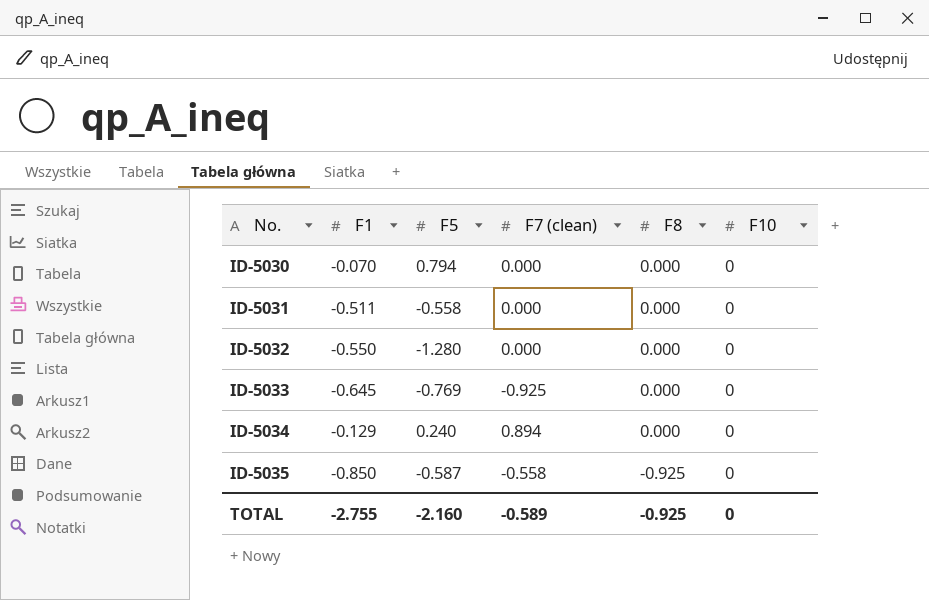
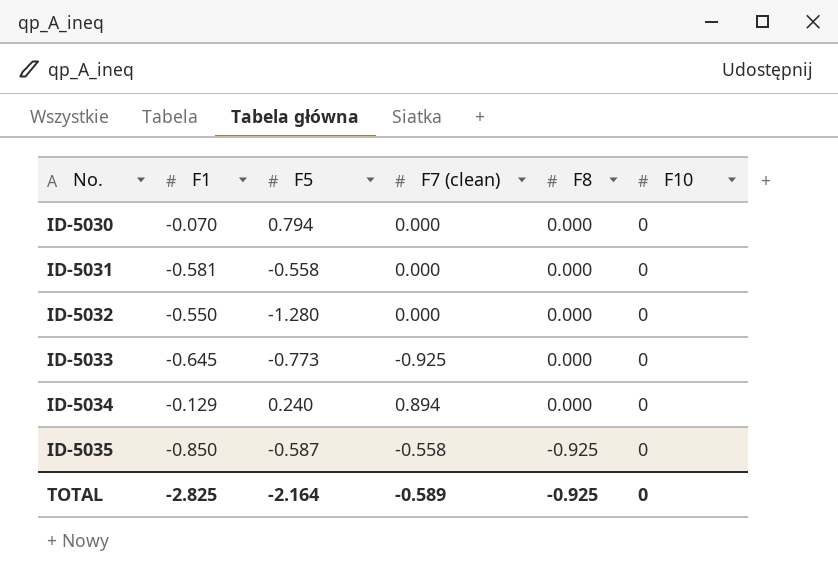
ID-5031 | F1: -0.511 -> -0.581
ID-5033 | F5: -0.769 -> -0.773
TOTAL | F1: -2.755 -> -2.825
TOTAL | F5: -2.160 -> -2.164

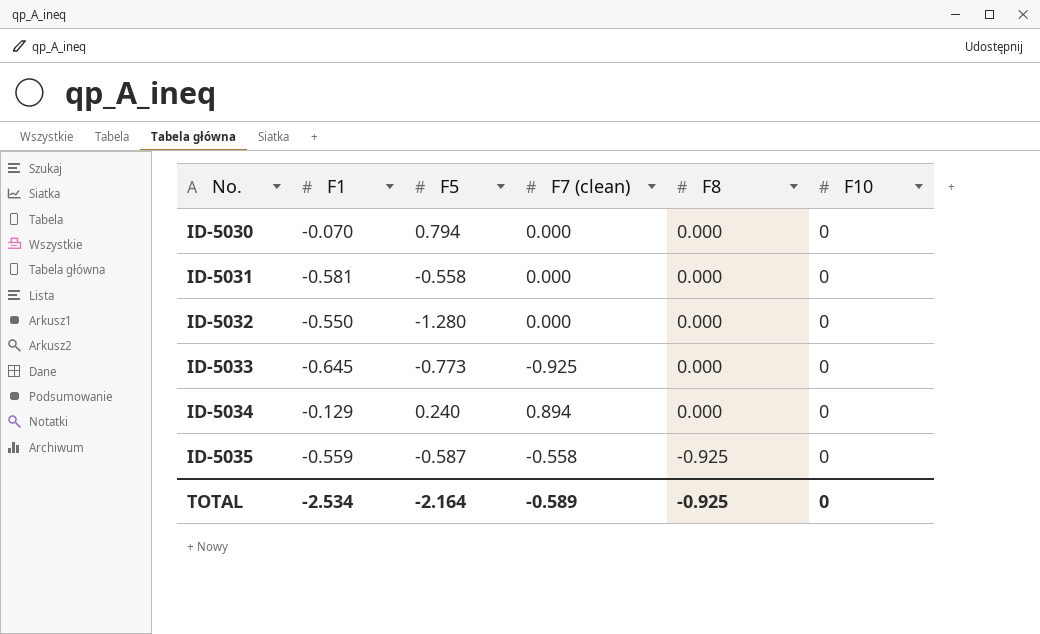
ID-5035 | F1: -0.850 -> -0.559
TOTAL | F1: -2.825 -> -2.534

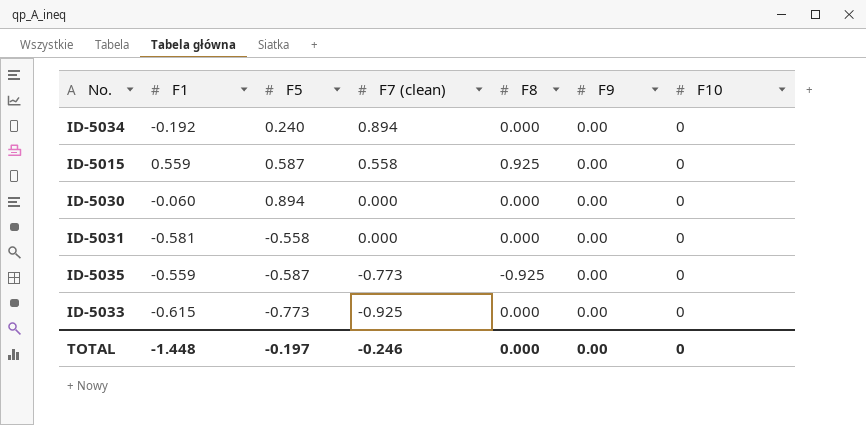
row order: No. ascending -> F7 (clean) descending
column F9 | position: none -> 6
row ID-5032: -0.550 | -1.280 | 0.000 | 0.000 | 0 -> none
ID-5034 | F1: -0.129 -> -0.192
row ID-5015: none -> 0.559 | 0.587 | 0.558 | 0.925 | 0.00 | 0
ID-5030 | F1: -0.070 -> -0.060
ID-5030 | F5: 0.794 -> 0.894
ID-5035 | F7 (clean): -0.558 -> -0.773
ID-5033 | F1: -0.645 -> -0.615
TOTAL | F1: -2.534 -> -1.448
TOTAL | F5: -2.164 -> -0.197
TOTAL | F7 (clean): -0.589 -> -0.246
TOTAL | F8: -0.925 -> 0.000

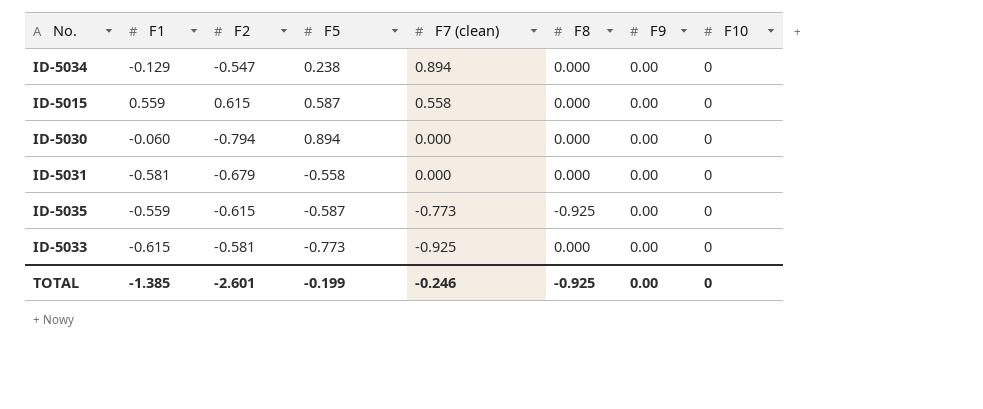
column F2 | position: none -> 3
ID-5034 | F1: -0.192 -> -0.129
ID-5034 | F5: 0.240 -> 0.238
ID-5015 | F8: 0.925 -> 0.000
TOTAL | F1: -1.448 -> -1.385
TOTAL | F5: -0.197 -> -0.199
TOTAL | F8: 0.000 -> -0.925

